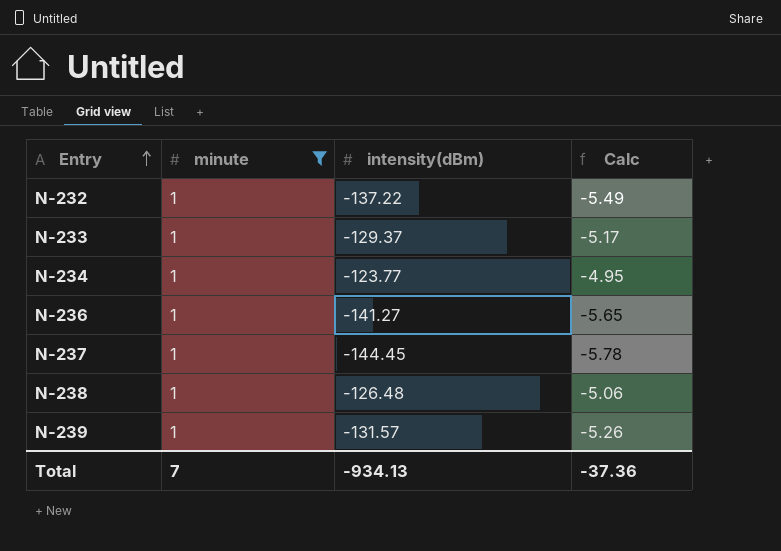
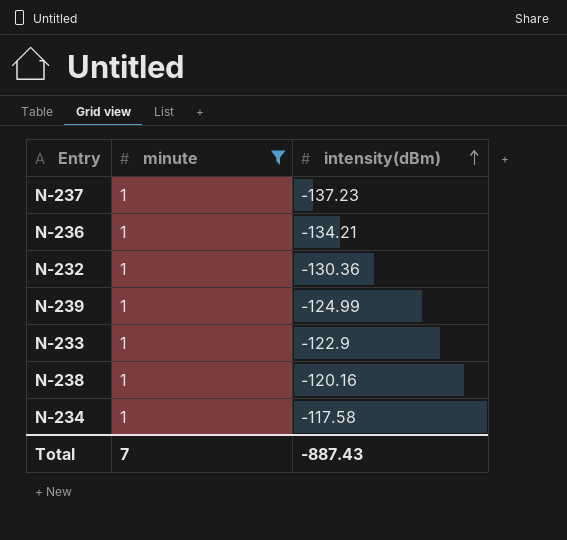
row order: Entry ascending -> intensity(dBm) ascending
column Calc | formula: [intensity(dBm)] * 0.04 -> none
N-237 | intensity(dBm): -144.45 -> -137.23
N-236 | intensity(dBm): -141.27 -> -134.21
N-232 | intensity(dBm): -137.22 -> -130.36
N-239 | intensity(dBm): -131.57 -> -124.99
N-233 | intensity(dBm): -129.37 -> -122.9
N-238 | intensity(dBm): -126.48 -> -120.16
N-234 | intensity(dBm): -123.77 -> -117.58
Total | intensity(dBm): -934.13 -> -887.43

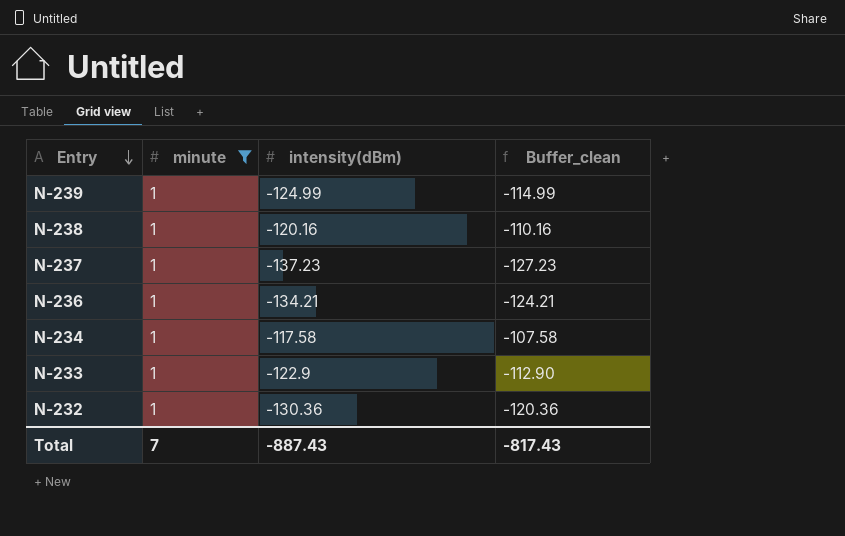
row order: intensity(dBm) ascending -> Entry descending
column Buffer_clean | formula: none -> [intensity(dBm)] + 10

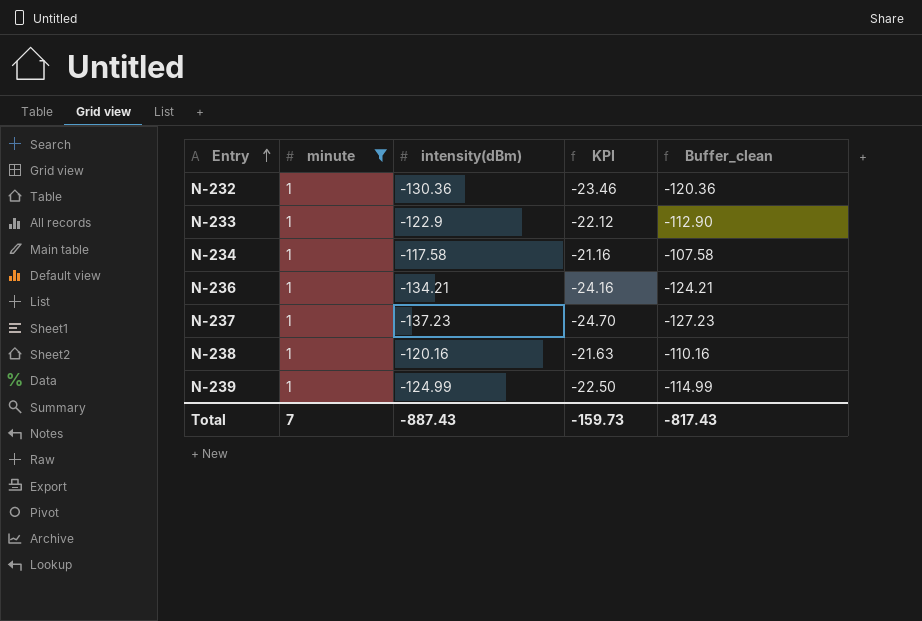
row order: Entry descending -> Entry ascending
column KPI | formula: none -> [intensity(dBm)] * 0.18

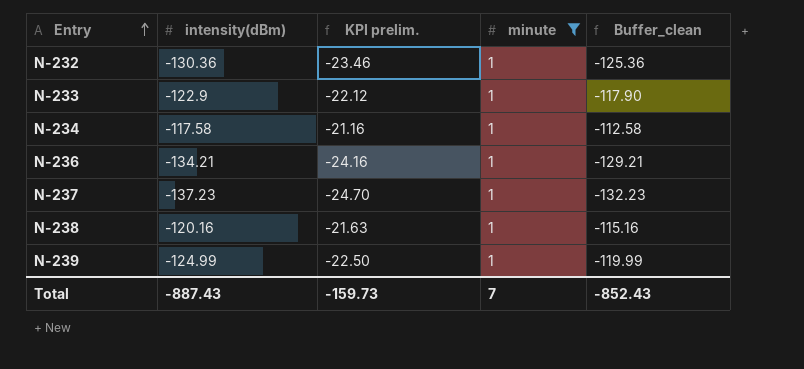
column name: KPI -> KPI prelim.
column minute | position: 2 -> 4
column Buffer_clean | formula: [intensity(dBm)] + 10 -> [intensity(dBm)] + 5
Total | Buffer_clean: -817.43 -> -852.43

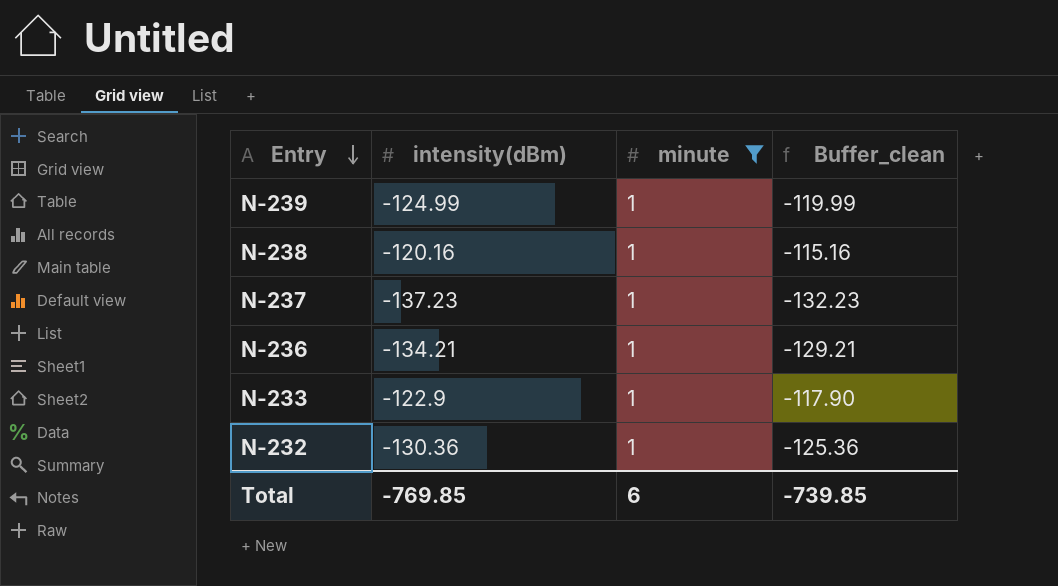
row order: Entry ascending -> Entry descending
column KPI prelim. | formula: [intensity(dBm)] * 0.18 -> none
row N-234: -117.58 | -21.16 | 1 | -112.58 -> none
Total | intensity(dBm): -887.43 -> -769.85
Total | minute: 7 -> 6
Total | Buffer_clean: -852.43 -> -739.85

